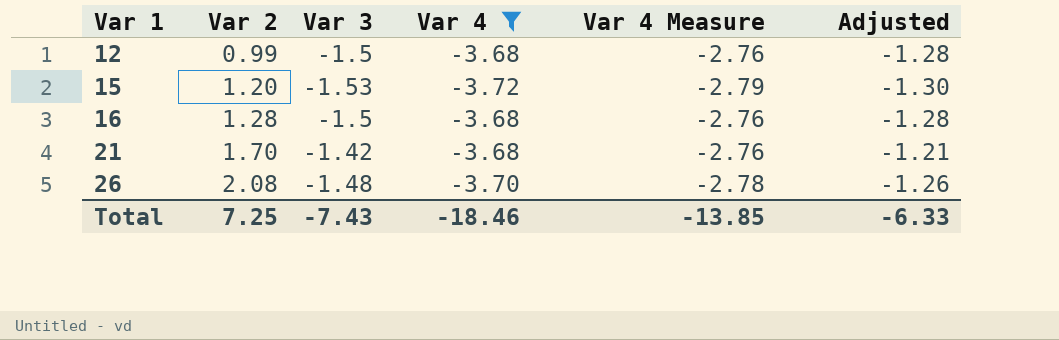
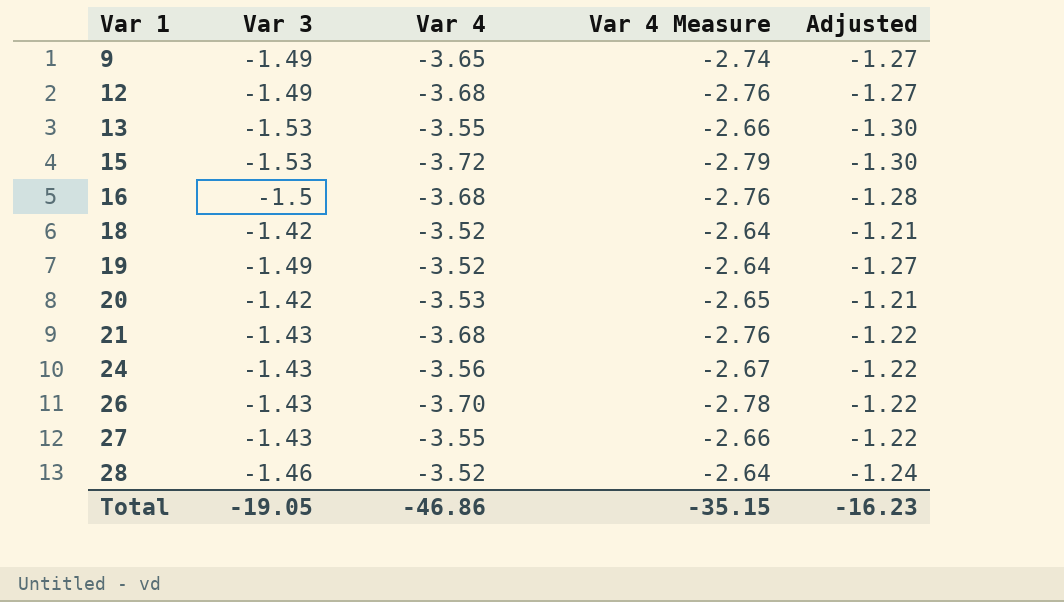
filter: Var 4 <= -3.68 -> none
column Var 2 | position: 2 -> none
12 | Var 3: -1.5 -> -1.49
12 | Adjusted: -1.28 -> -1.27
21 | Var 3: -1.42 -> -1.43
21 | Adjusted: -1.21 -> -1.22
26 | Var 3: -1.48 -> -1.43
26 | Adjusted: -1.26 -> -1.22
Total | Var 3: -7.43 -> -19.05
Total | Var 4: -18.46 -> -46.86
Total | Var 4 Measure: -13.85 -> -35.15
Total | Adjusted: -6.33 -> -16.23

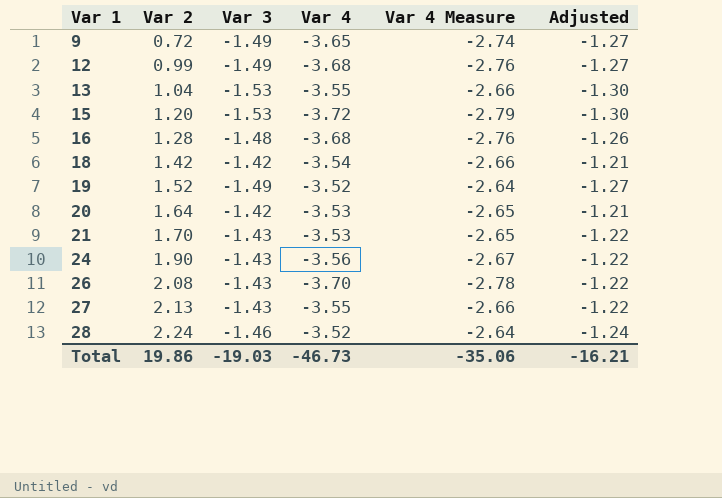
column Var 2 | position: none -> 2
16 | Var 3: -1.5 -> -1.48
16 | Adjusted: -1.28 -> -1.26
18 | Var 4: -3.52 -> -3.54
18 | Var 4 Measure: -2.64 -> -2.66
21 | Var 4: -3.68 -> -3.53
21 | Var 4 Measure: -2.76 -> -2.65
Total | Var 3: -19.05 -> -19.03
Total | Var 4: -46.86 -> -46.73
Total | Var 4 Measure: -35.15 -> -35.06
Total | Adjusted: -16.23 -> -16.21

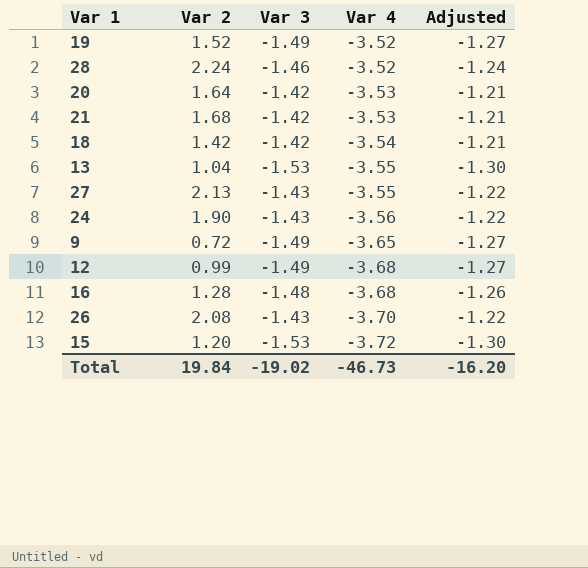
row order: Var 1 ascending -> Var 4 descending
column Var 4 Measure | formula: [Var 4] * 0.75 -> none
21 | Var 2: 1.70 -> 1.68
21 | Var 3: -1.43 -> -1.42
21 | Adjusted: -1.22 -> -1.21
Total | Var 2: 19.86 -> 19.84
Total | Var 3: -19.03 -> -19.02
Total | Adjusted: -16.21 -> -16.20

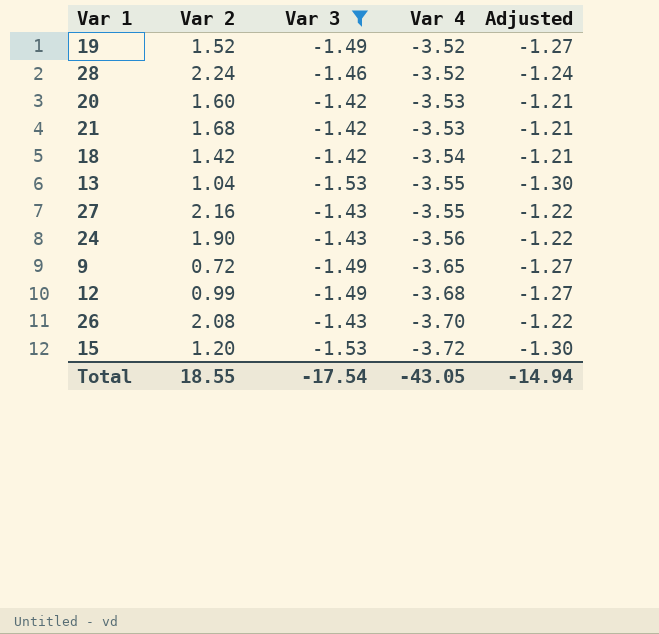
filter: none -> Var 3 != -1.48
20 | Var 2: 1.64 -> 1.60
27 | Var 2: 2.13 -> 2.16
Total | Var 2: 19.84 -> 18.55
Total | Var 3: -19.02 -> -17.54
Total | Var 4: -46.73 -> -43.05
Total | Adjusted: -16.20 -> -14.94

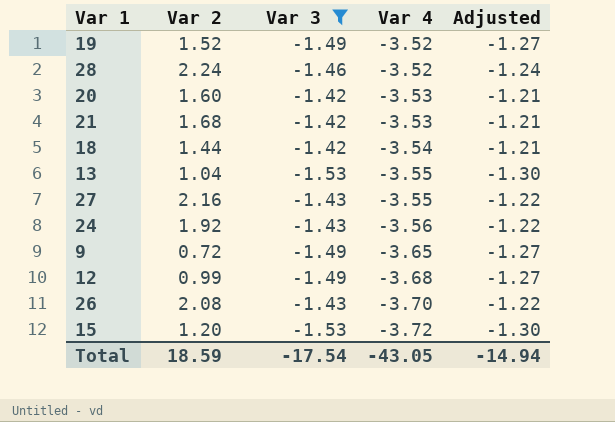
18 | Var 2: 1.42 -> 1.44
24 | Var 2: 1.90 -> 1.92
Total | Var 2: 18.55 -> 18.59

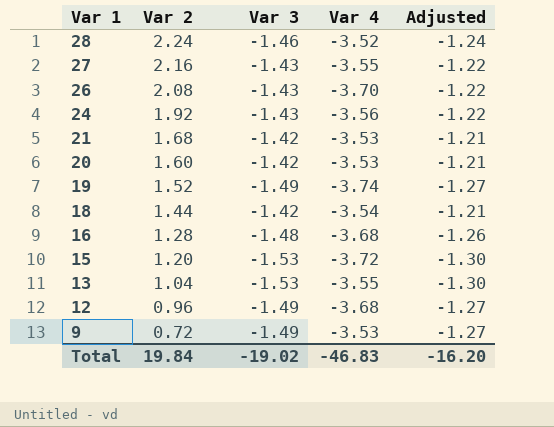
filter: Var 3 != -1.48 -> none
row order: Var 4 descending -> Var 1 descending
19 | Var 4: -3.52 -> -3.74
12 | Var 2: 0.99 -> 0.96
9 | Var 4: -3.65 -> -3.53
Total | Var 2: 18.59 -> 19.84
Total | Var 3: -17.54 -> -19.02
Total | Var 4: -43.05 -> -46.83
Total | Adjusted: -14.94 -> -16.20

